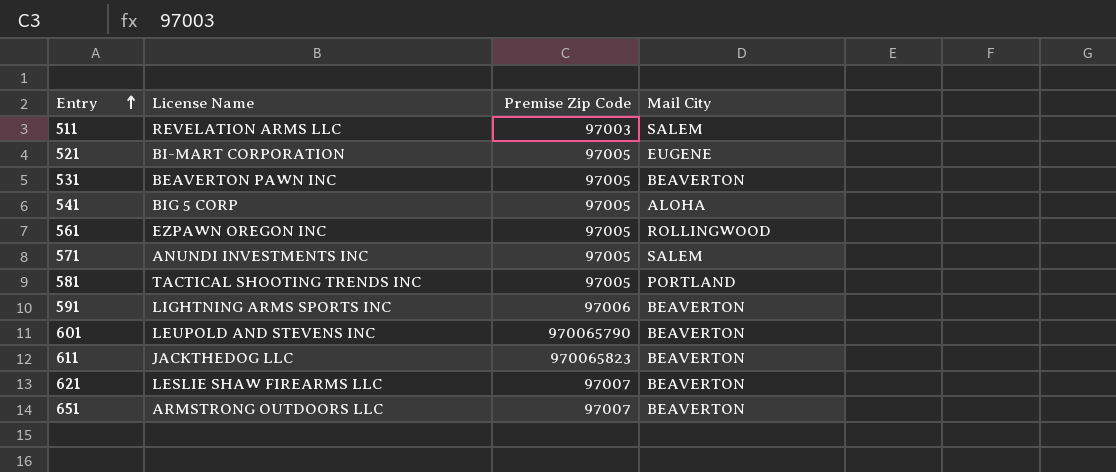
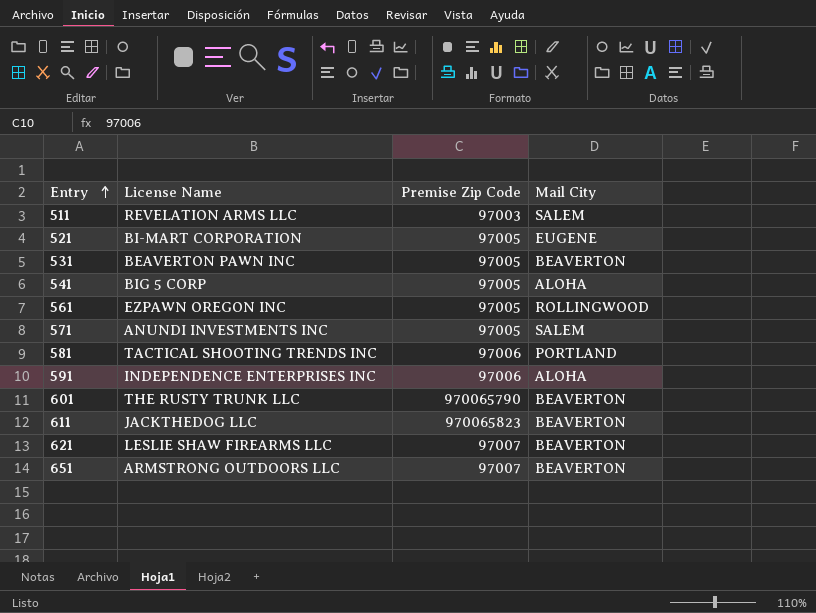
581 | Premise Zip Code: 97005 -> 97006
591 | License Name: LIGHTNING ARMS SPORTS INC -> INDEPENDENCE ENTERPRISES INC
591 | Mail City: BEAVERTON -> ALOHA
601 | License Name: LEUPOLD AND STEVENS INC -> THE RUSTY TRUNK LLC

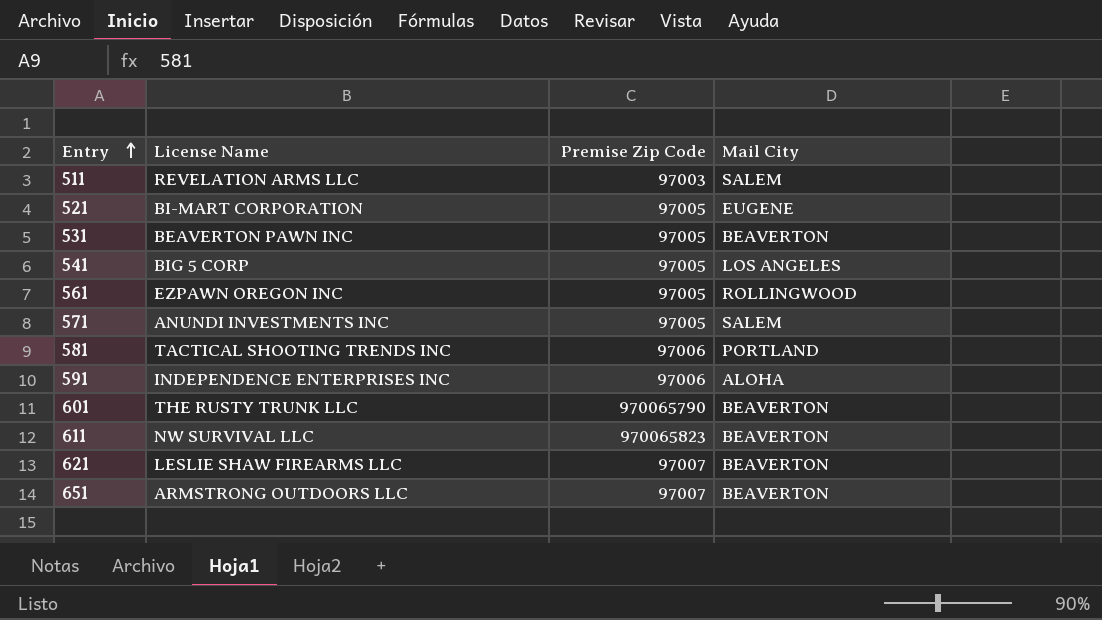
541 | Mail City: ALOHA -> LOS ANGELES
611 | License Name: JACKTHEDOG LLC -> NW SURVIVAL LLC

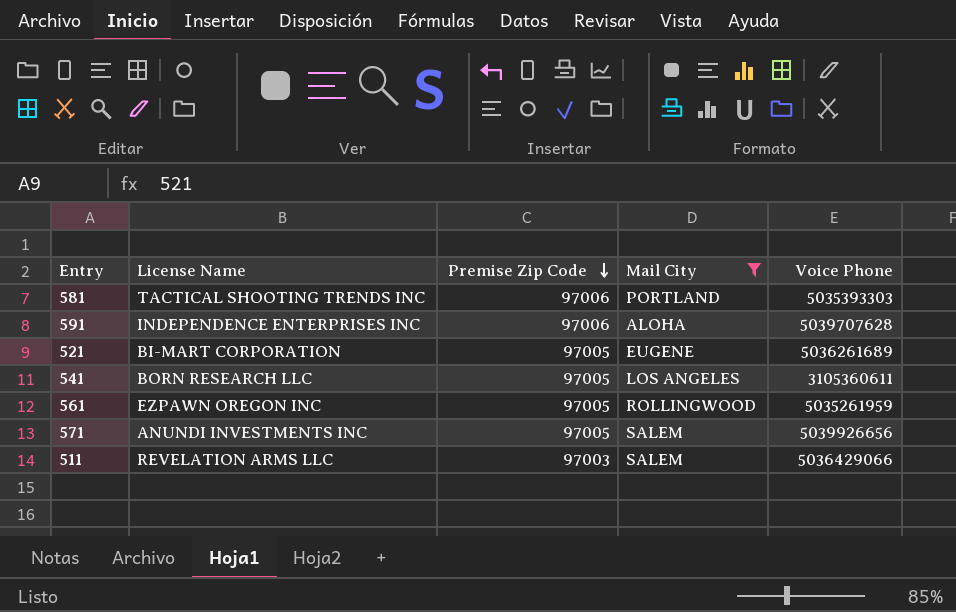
filter: none -> Mail City != BEAVERTON
row order: Entry ascending -> Premise Zip Code descending
column Voice Phone | position: none -> 5
541 | License Name: BIG 5 CORP -> BORN RESEARCH LLC

